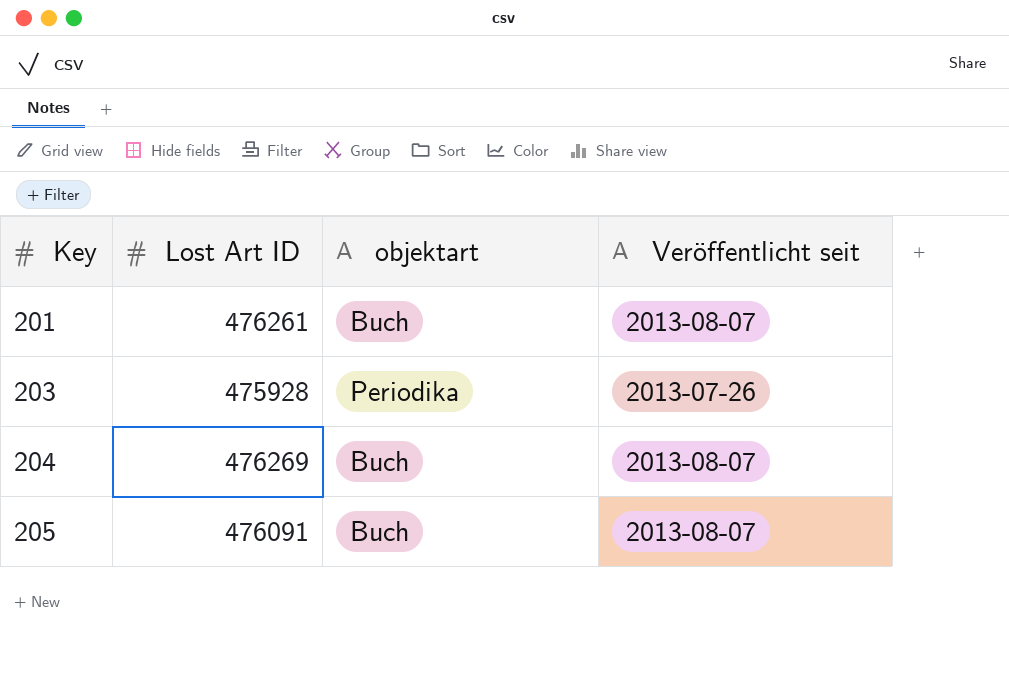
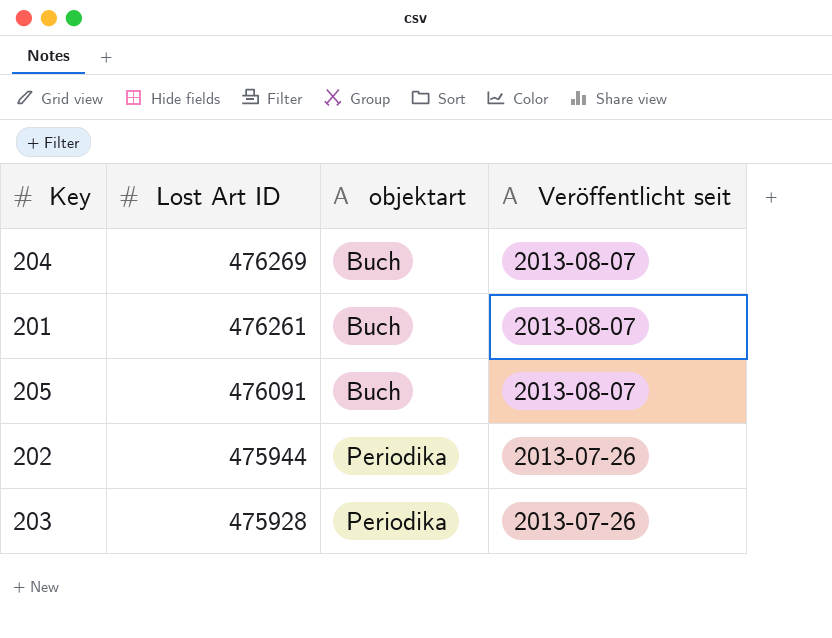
row order: Key ascending -> Lost Art ID descending
row 202: none -> 475944 | Periodika | 2013-07-26

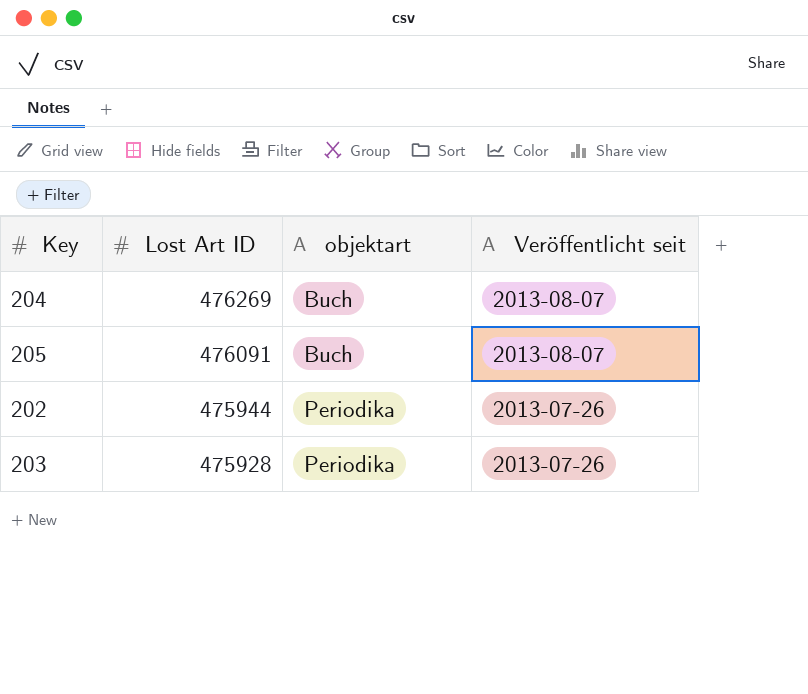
row 201: 476261 | Buch | 2013-08-07 -> none

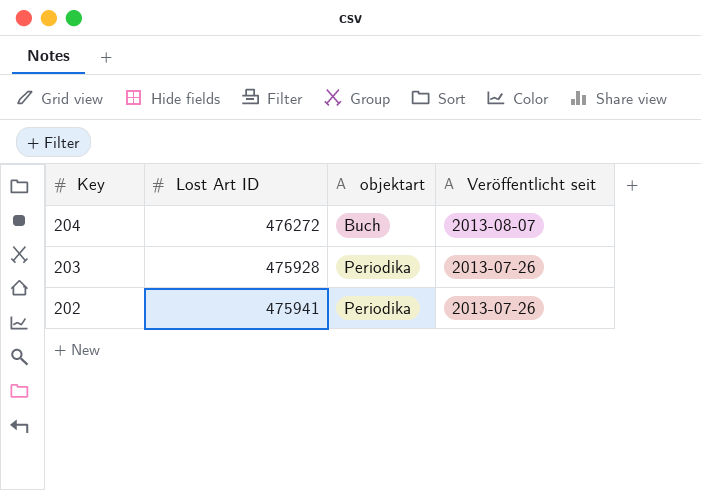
row order: Lost Art ID descending -> Key descending
row 205: 476091 | Buch | 2013-08-07 -> none
204 | Lost Art ID: 476269 -> 476272
202 | Lost Art ID: 475944 -> 475941

